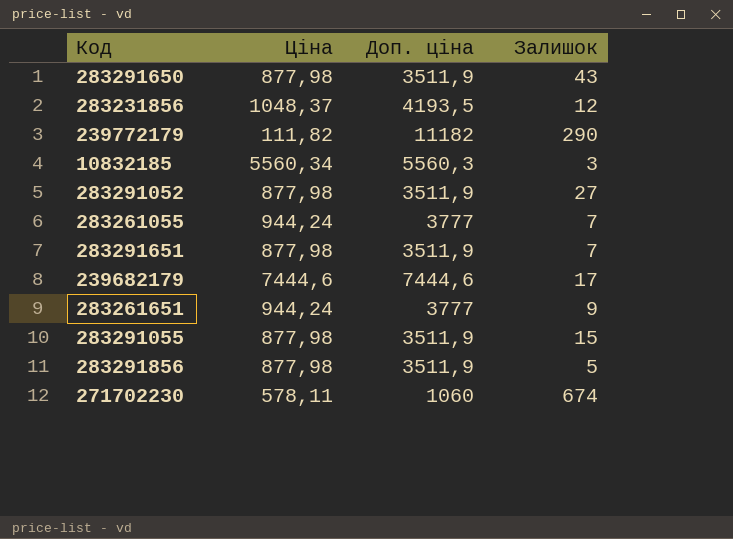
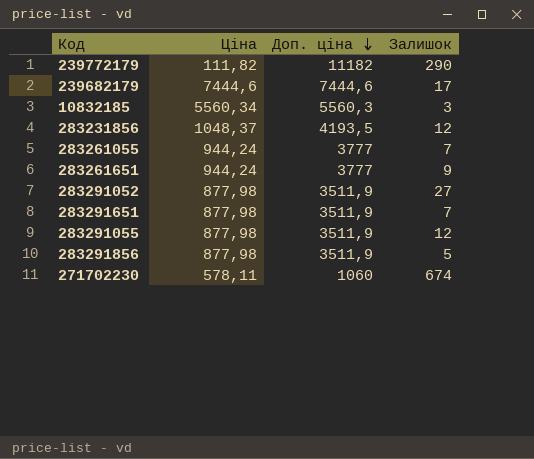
row order: none -> Доп. ціна descending
row 283291650: 877,98 | 3511,9 | 43 -> none
283291055 | Залишок: 15 -> 12

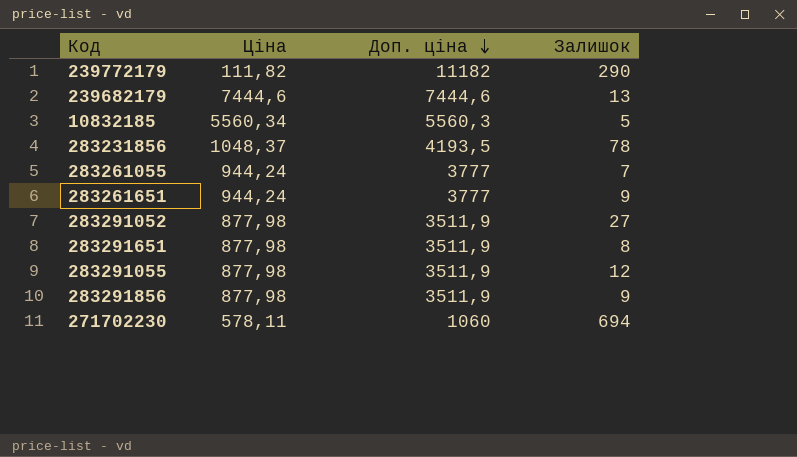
239682179 | Залишок: 17 -> 13
10832185 | Залишок: 3 -> 5
283231856 | Залишок: 12 -> 78
283291651 | Залишок: 7 -> 8
283291856 | Залишок: 5 -> 9
271702230 | Залишок: 674 -> 694

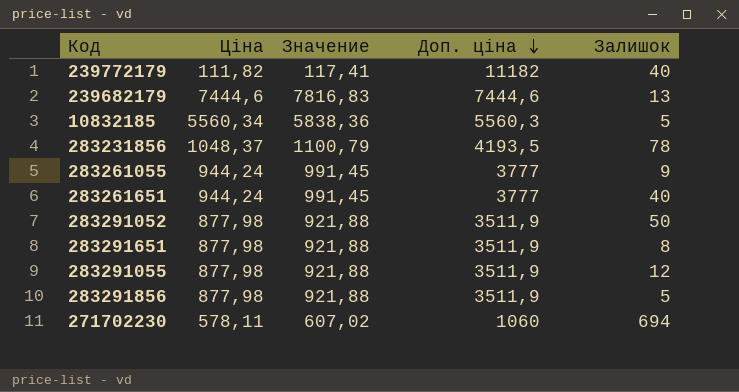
column Значение | formula: none -> [Ціна] * 1,05
239772179 | Залишок: 290 -> 40
283261055 | Залишок: 7 -> 9
283261651 | Залишок: 9 -> 40
283291052 | Залишок: 27 -> 50
283291856 | Залишок: 9 -> 5

